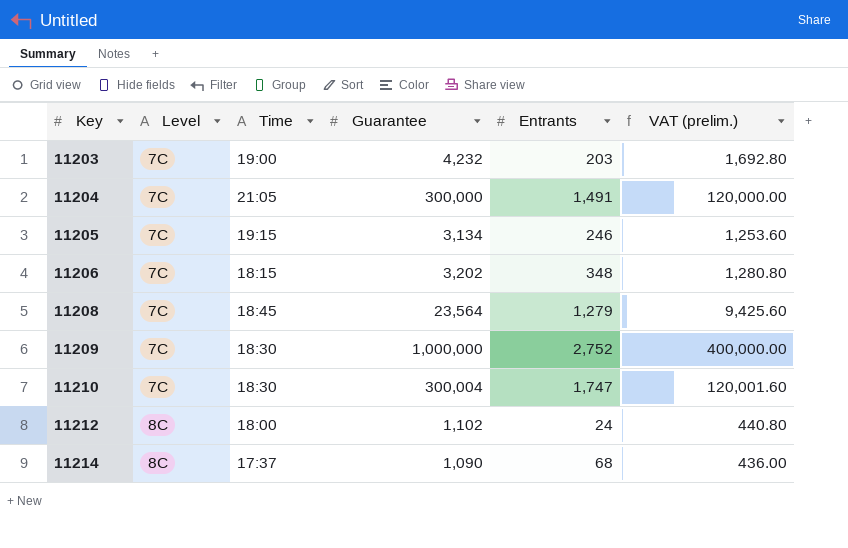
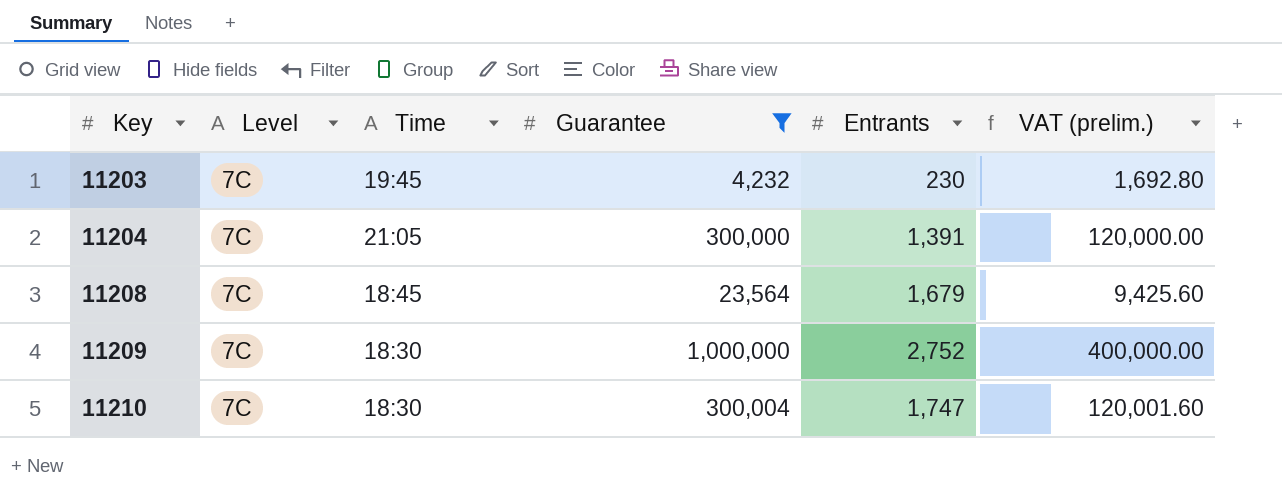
filter: none -> Guarantee >= 4,232
11203 | Time: 19:00 -> 19:45
11203 | Entrants: 203 -> 230
11204 | Entrants: 1,491 -> 1,391
11208 | Entrants: 1,279 -> 1,679

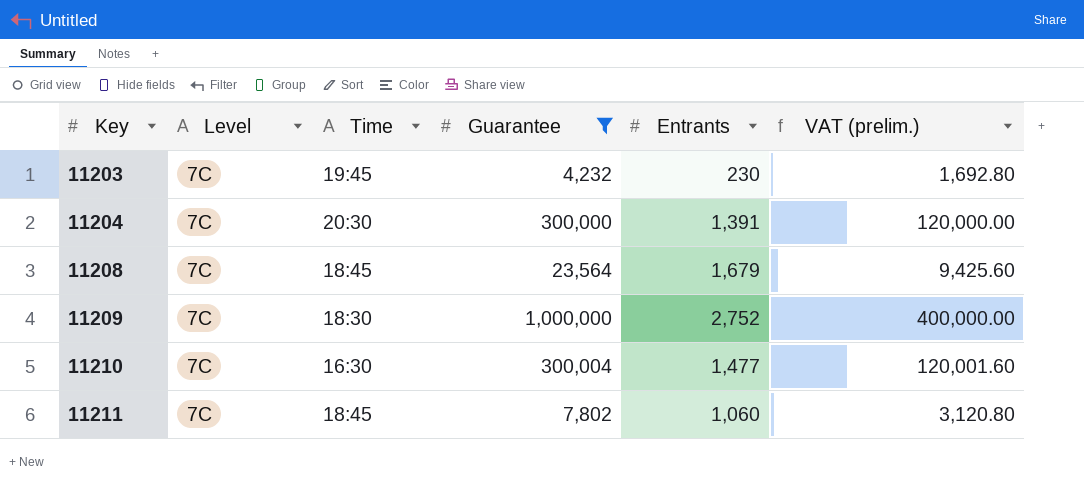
11204 | Time: 21:05 -> 20:30
11210 | Time: 18:30 -> 16:30
11210 | Entrants: 1,747 -> 1,477
row 11211: none -> 7C | 18:45 | 7,802 | 1,060 | 3,120.80

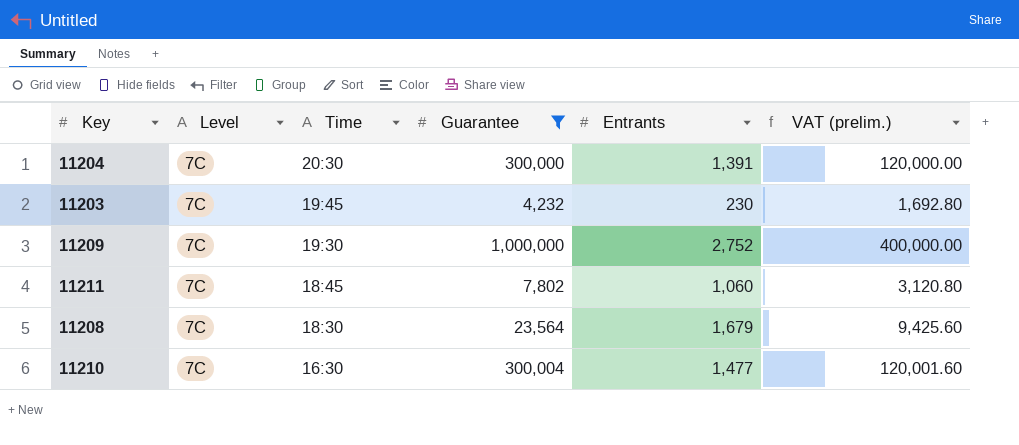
row order: Key ascending -> Time descending
11209 | Time: 18:30 -> 19:30
11208 | Time: 18:45 -> 18:30

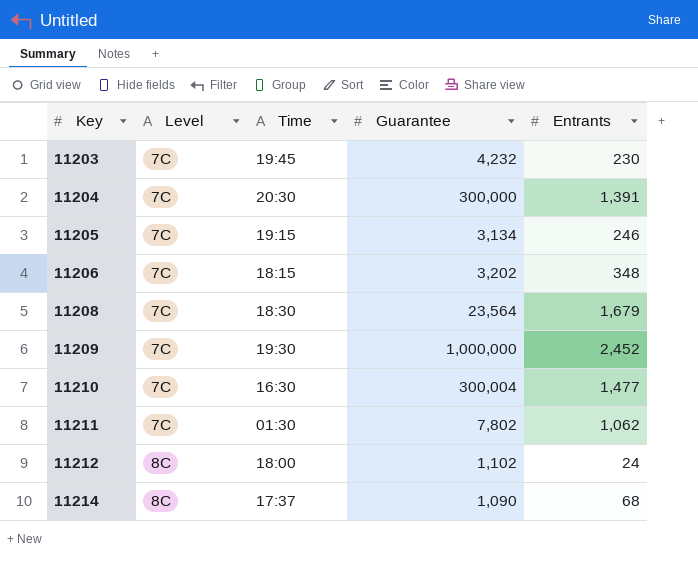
filter: Guarantee >= 4,232 -> none
row order: Time descending -> Key ascending
column VAT (prelim.) | formula: [Guarantee] * 0.4 -> none
11209 | Entrants: 2,752 -> 2,452
11211 | Time: 18:45 -> 01:30
11211 | Entrants: 1,060 -> 1,062

